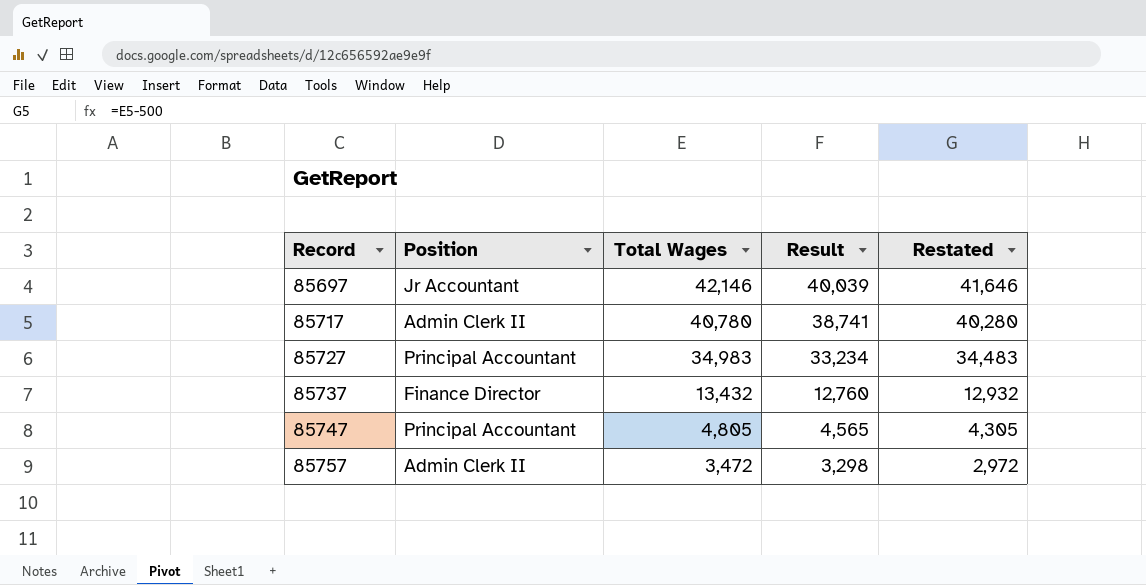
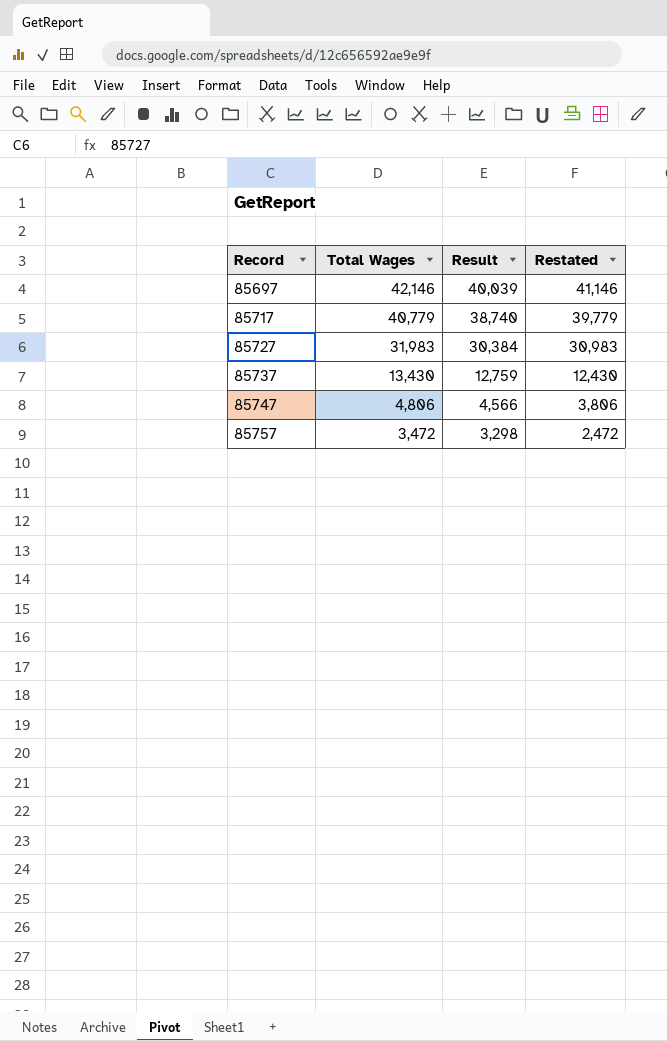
column Position | position: 2 -> none
column Restated | formula: [Total Wages] - 500 -> [Total Wages] - 1000
85717 | Total Wages: 40,780 -> 40,779
85717 | Result: 38,741 -> 38,740
85727 | Total Wages: 34,983 -> 31,983
85727 | Result: 33,234 -> 30,384
85737 | Total Wages: 13,432 -> 13,430
85737 | Result: 12,760 -> 12,759
85747 | Total Wages: 4,805 -> 4,806
85747 | Result: 4,565 -> 4,566

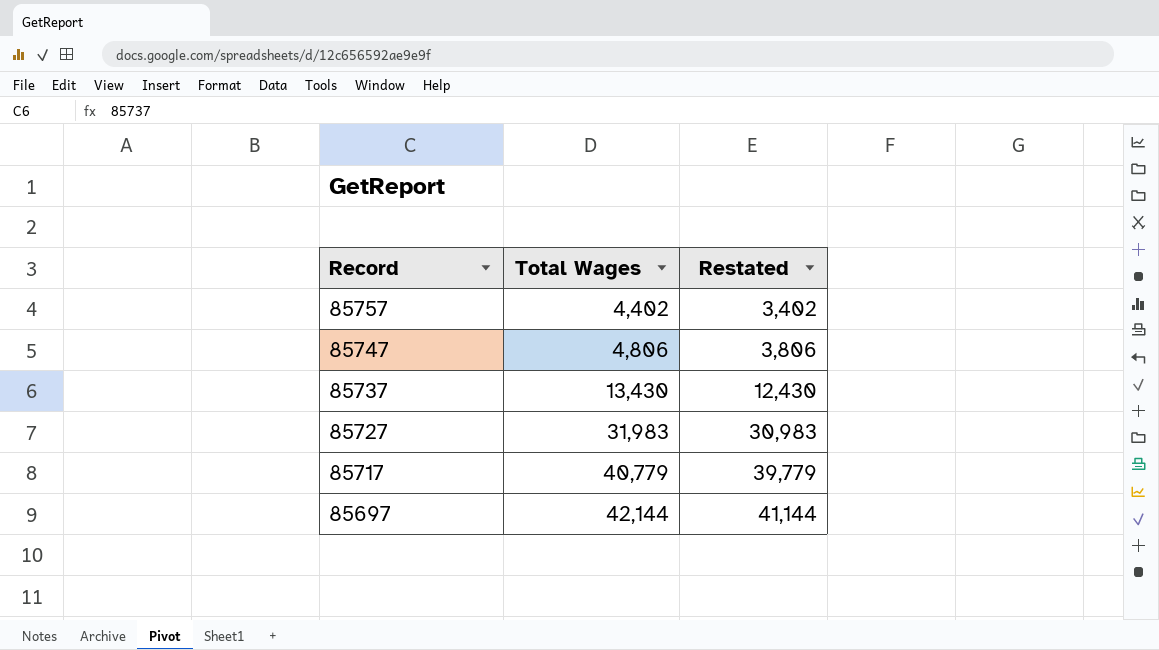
row order: Record ascending -> Record descending
column Result | formula: [Total Wages] * 0.95 -> none
85757 | Total Wages: 3,472 -> 4,402
85757 | Restated: 2,472 -> 3,402
85697 | Total Wages: 42,146 -> 42,144
85697 | Restated: 41,146 -> 41,144

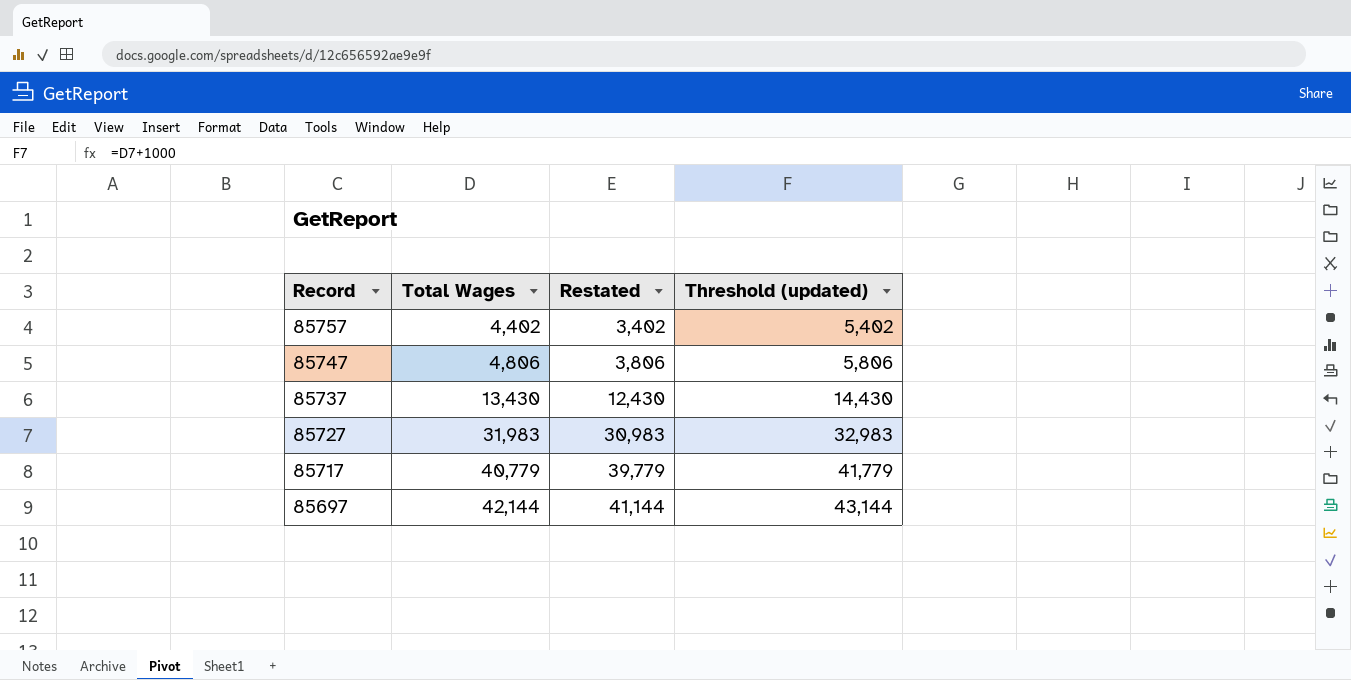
column Threshold (updated) | formula: none -> [Total Wages] + 1000

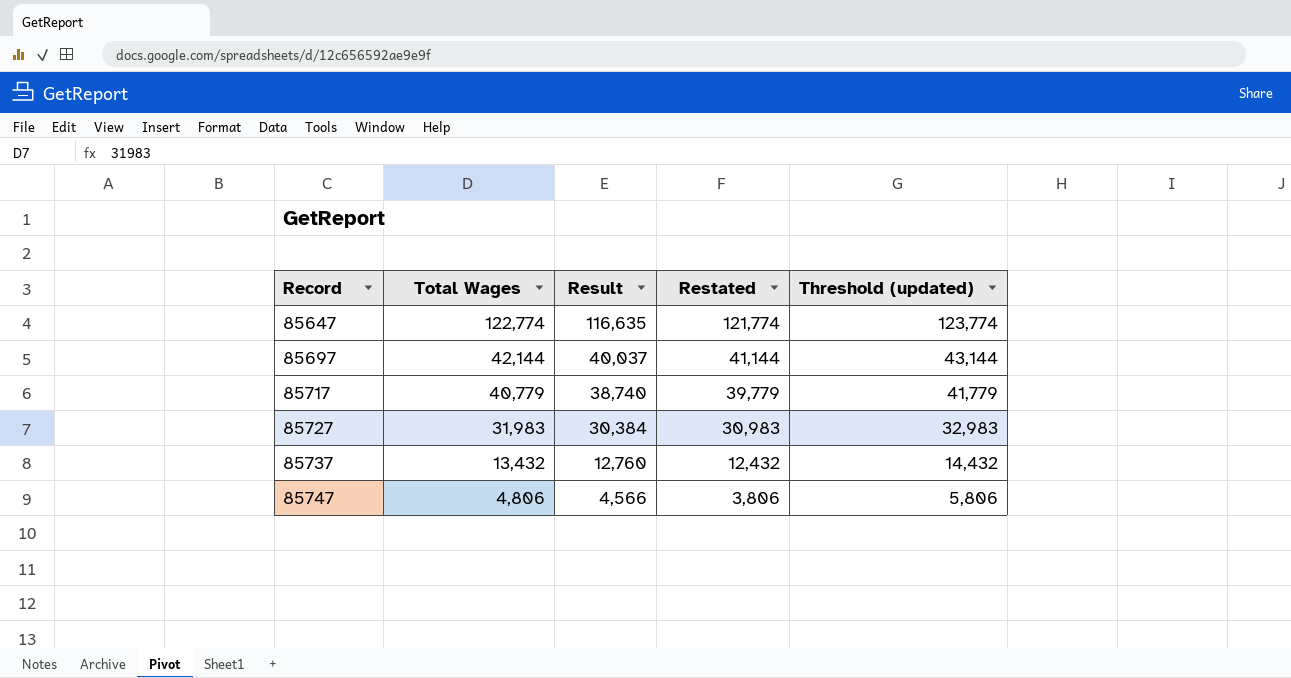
row order: Record descending -> Record ascending
column Result | formula: none -> [Total Wages] * 0.95
row 85757: 4,402 | 3,402 | 5,402 -> none
row 85647: none -> 122,774 | 116,635 | 121,774 | 123,774
85737 | Total Wages: 13,430 -> 13,432
85737 | Restated: 12,430 -> 12,432
85737 | Threshold (updated): 14,430 -> 14,432

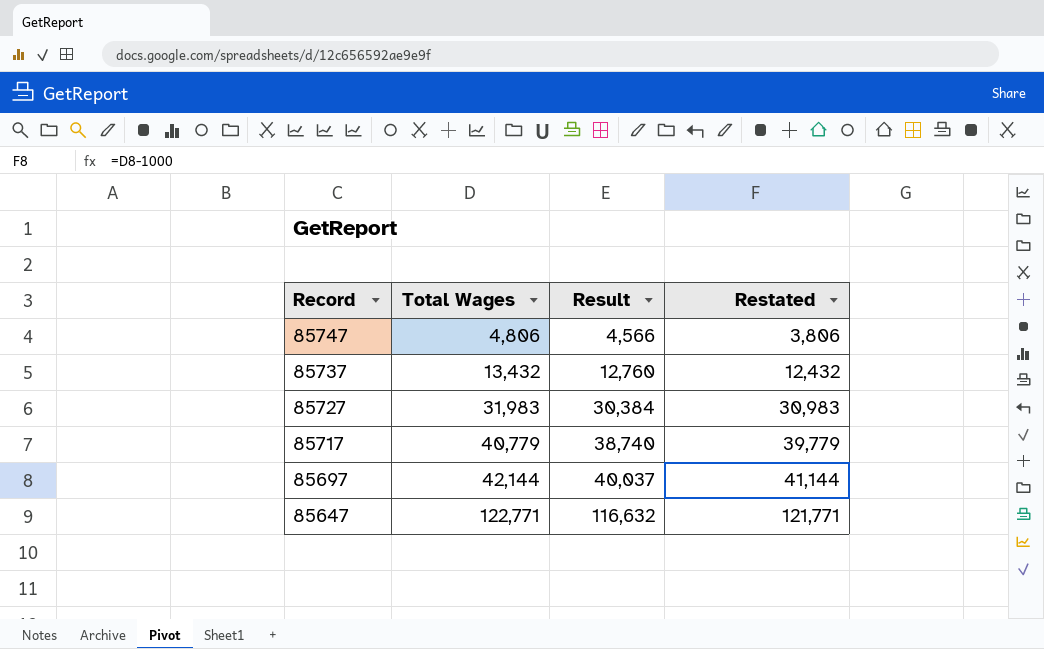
row order: Record ascending -> Record descending
column Threshold (updated) | formula: [Total Wages] + 1000 -> none
85647 | Total Wages: 122,774 -> 122,771
85647 | Result: 116,635 -> 116,632
85647 | Restated: 121,774 -> 121,771

